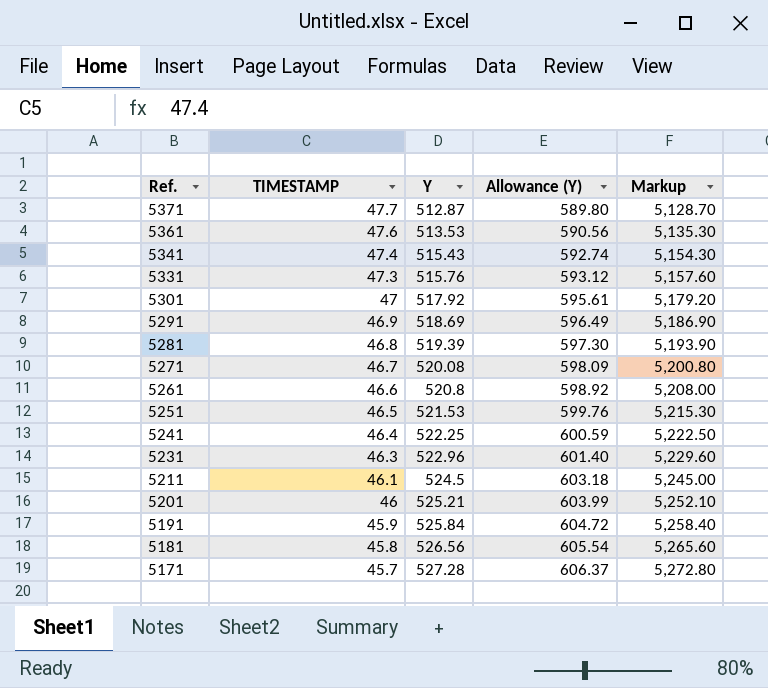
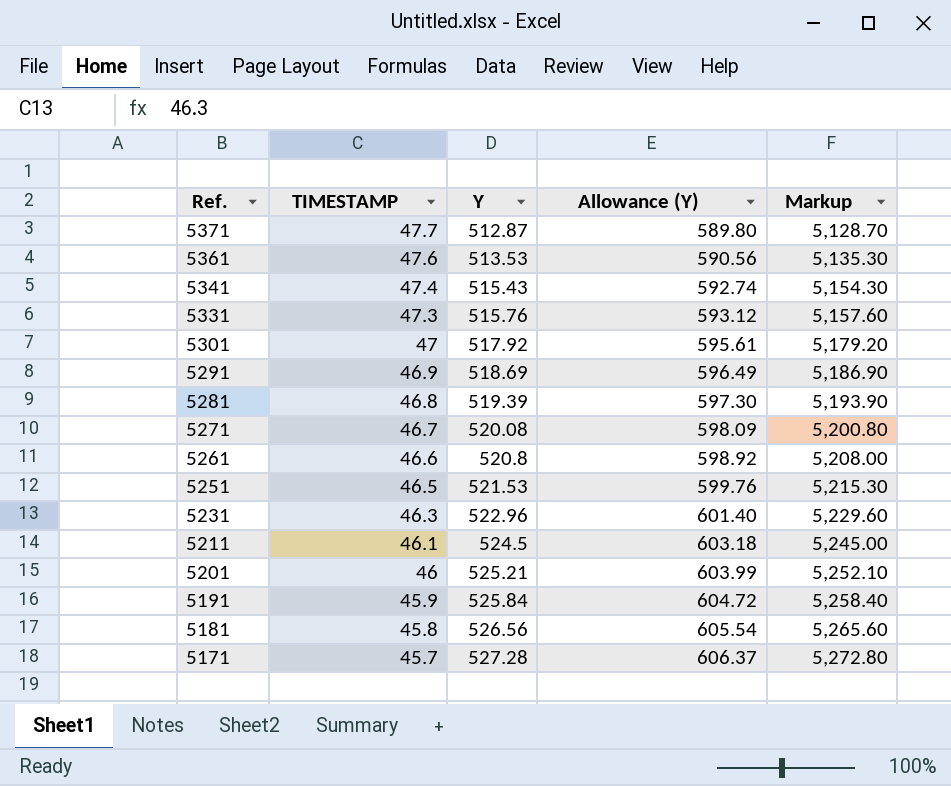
row 5241: 46.4 | 522.25 | 600.59 | 5,222.50 -> none

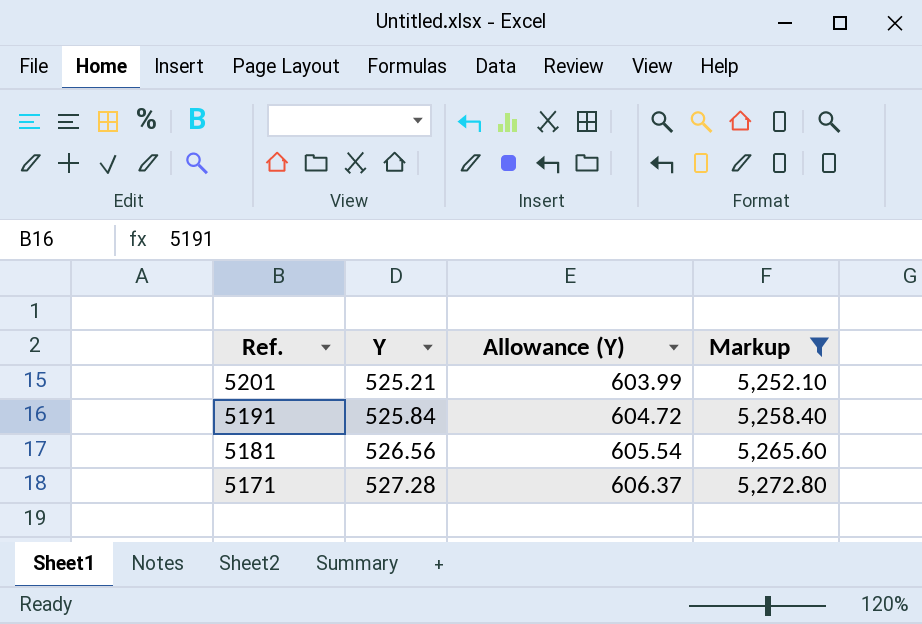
filter: none -> Markup >= 5,252.10
column TIMESTAMP | position: 2 -> none

